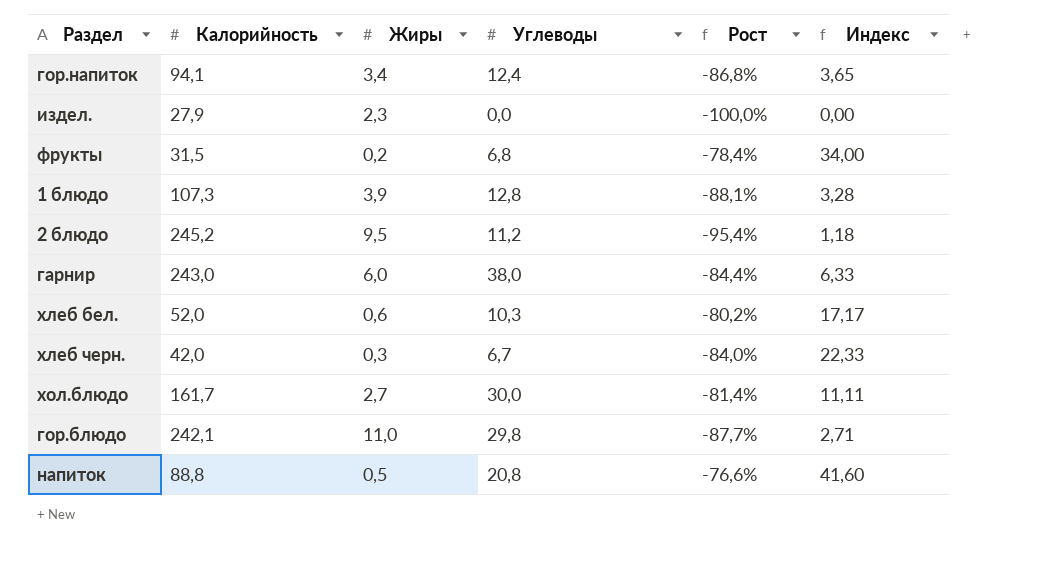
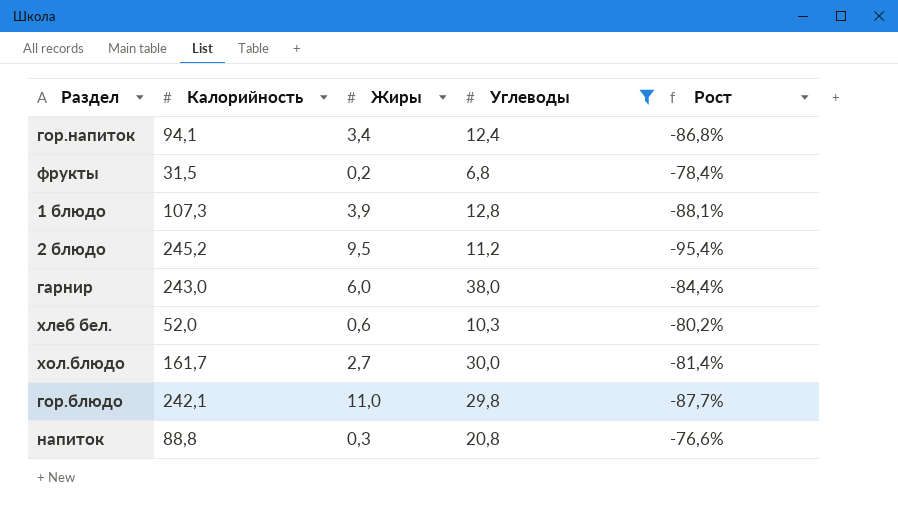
filter: none -> Углеводы >= 6,8
column Индекс | formula: [Углеводы] / [Жиры] -> none
напиток | Жиры: 0,5 -> 0,3

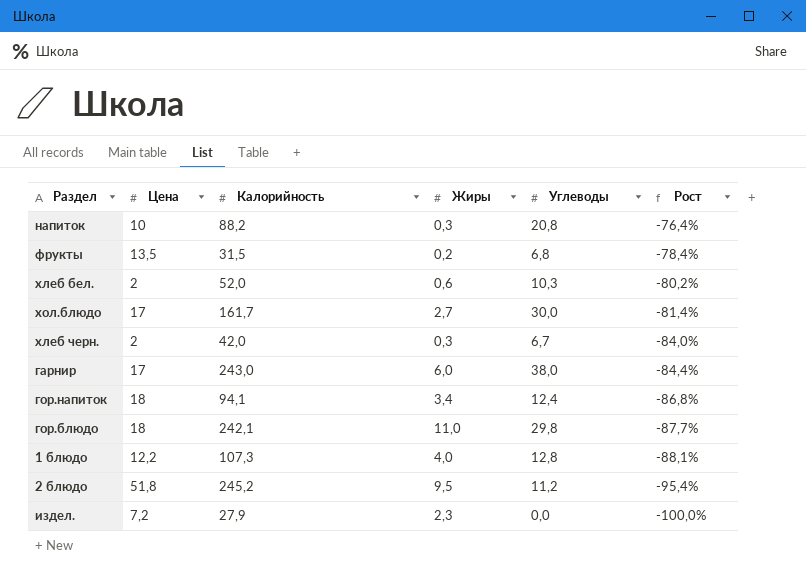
filter: Углеводы >= 6,8 -> none
row order: none -> Рост descending
column Цена | position: none -> 2
напиток | Калорийность: 88,8 -> 88,2
напиток | Рост: -76,6% -> -76,4%
1 блюдо | Жиры: 3,9 -> 4,0

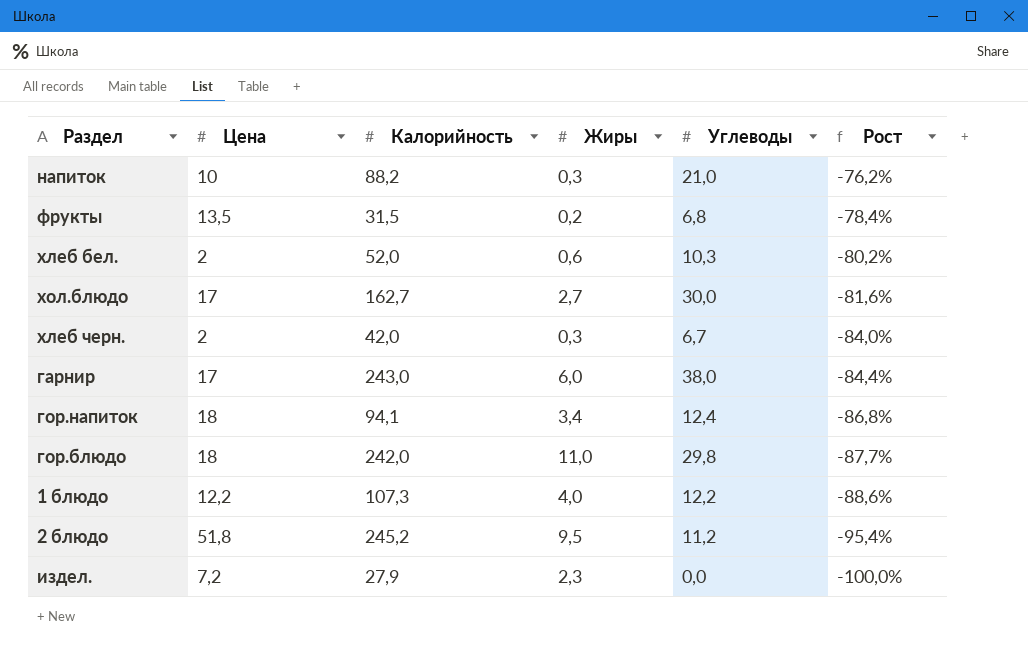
напиток | Углеводы: 20,8 -> 21,0
напиток | Рост: -76,4% -> -76,2%
хол.блюдо | Калорийность: 161,7 -> 162,7
хол.блюдо | Рост: -81,4% -> -81,6%
гор.блюдо | Калорийность: 242,1 -> 242,0
1 блюдо | Углеводы: 12,8 -> 12,2
1 блюдо | Рост: -88,1% -> -88,6%

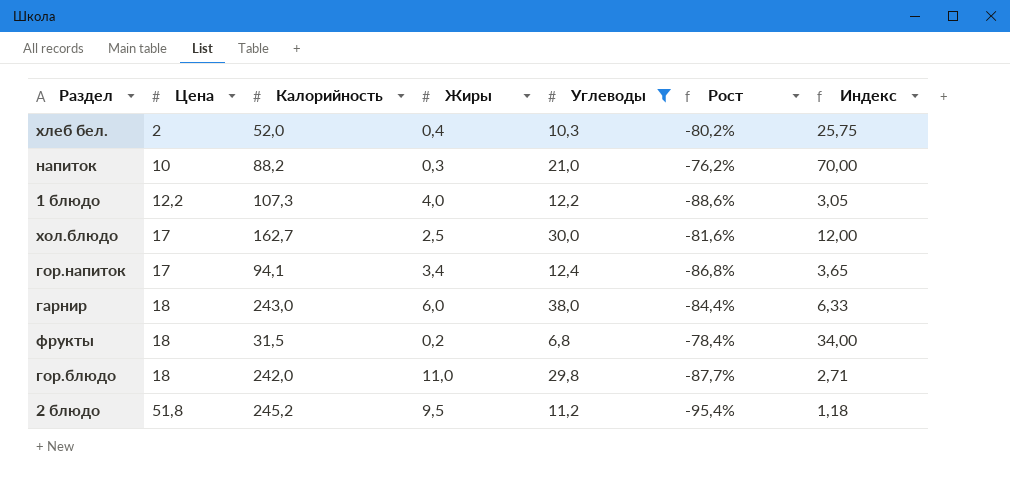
filter: none -> Углеводы >= 6,8
row order: Рост descending -> Цена ascending
column Индекс | formula: none -> [Углеводы] / [Жиры]
хлеб бел. | Жиры: 0,6 -> 0,4
хол.блюдо | Жиры: 2,7 -> 2,5
гор.напиток | Цена: 18 -> 17
гарнир | Цена: 17 -> 18
фрукты | Цена: 13,5 -> 18

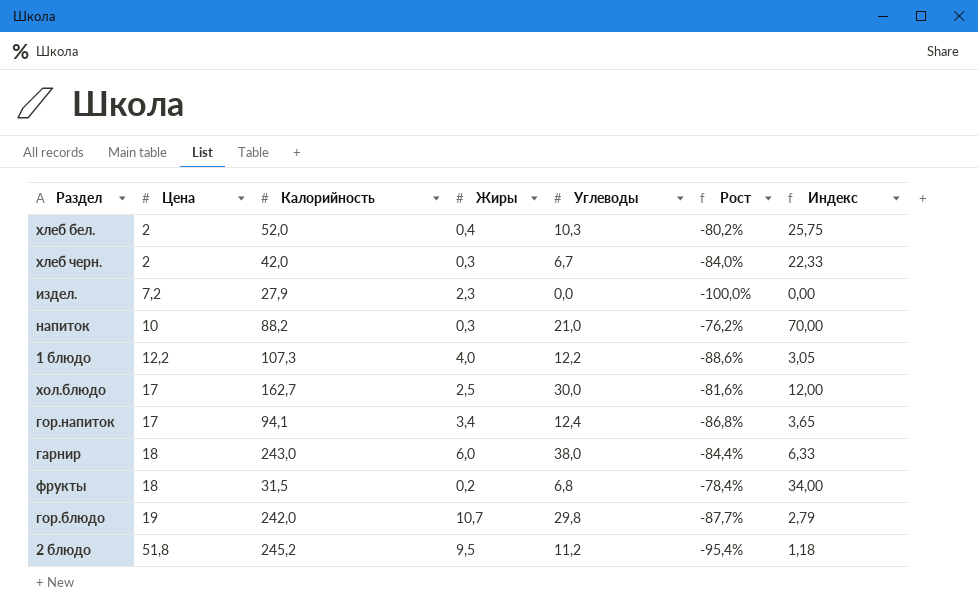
filter: Углеводы >= 6,8 -> none
гор.блюдо | Цена: 18 -> 19
гор.блюдо | Жиры: 11,0 -> 10,7
гор.блюдо | Индекс: 2,71 -> 2,79

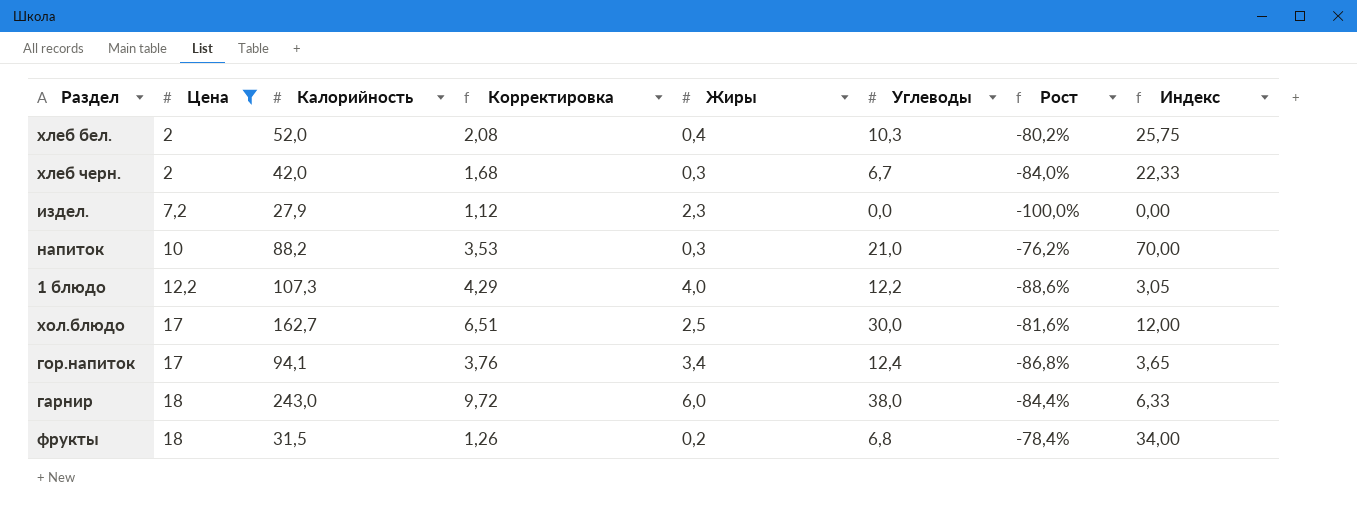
filter: none -> Цена <= 18
column Корректировка | formula: none -> [Калорийность] * 0,04

